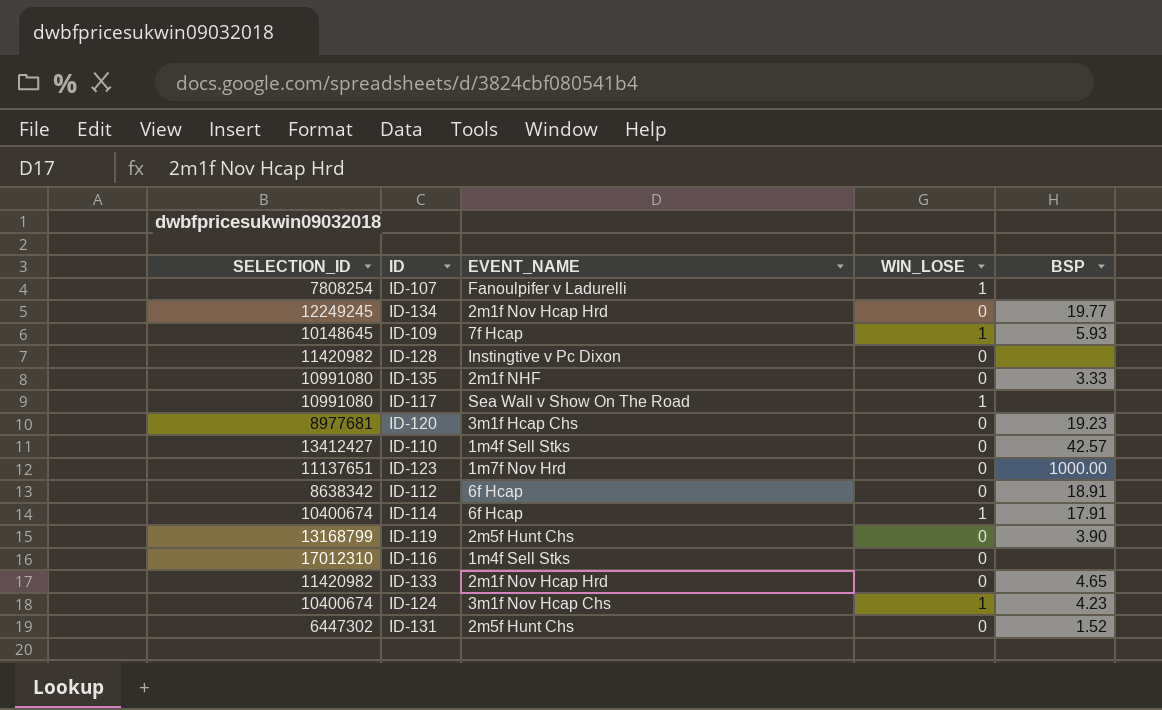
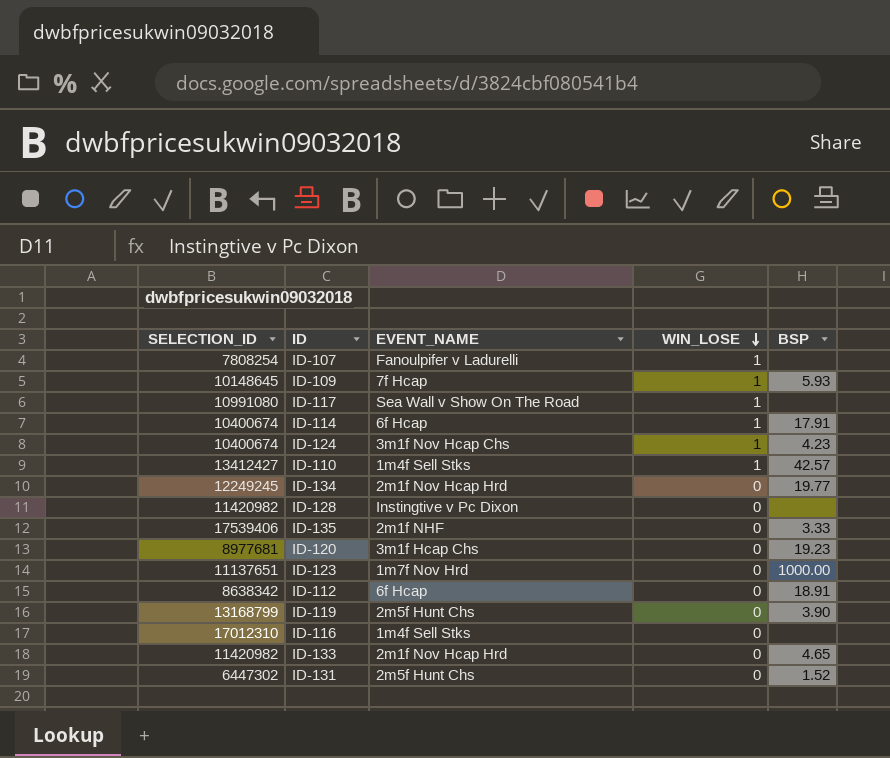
row order: none -> WIN_LOSE descending
ID-110 | WIN_LOSE: 0 -> 1
ID-135 | SELECTION_ID: 10991080 -> 17539406

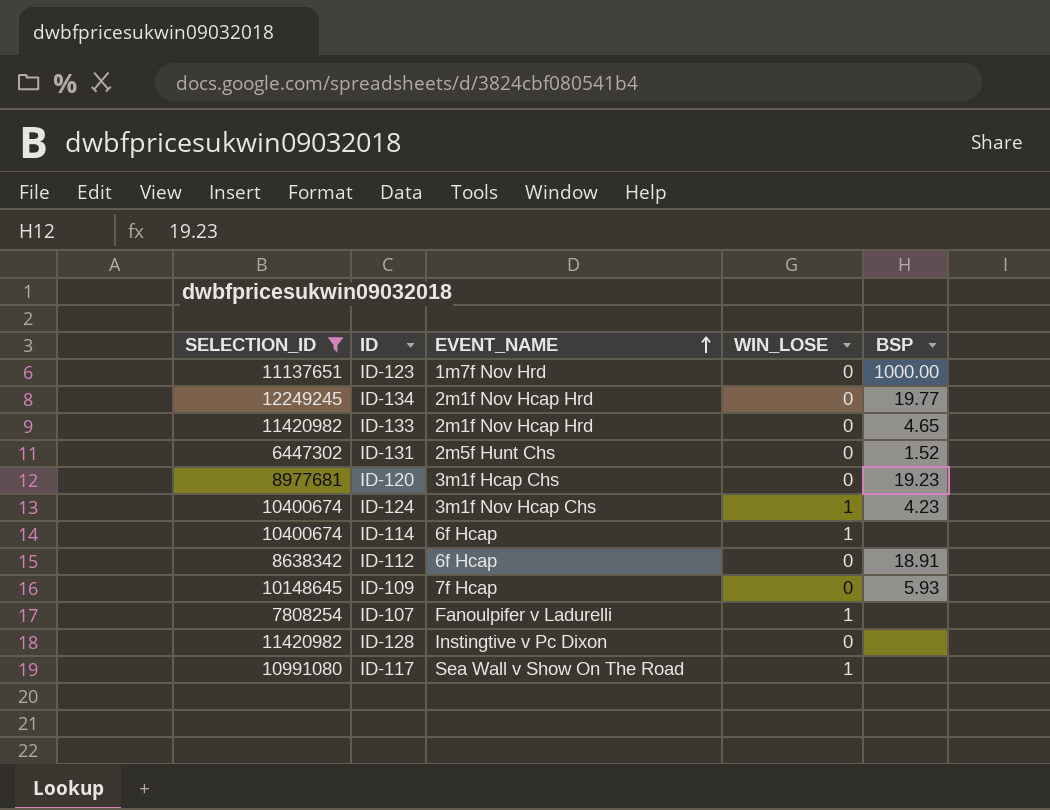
filter: none -> SELECTION_ID <= 12249245
row order: WIN_LOSE descending -> EVENT_NAME ascending
ID-114 | BSP: 17.91 -> none
ID-109 | WIN_LOSE: 1 -> 0

